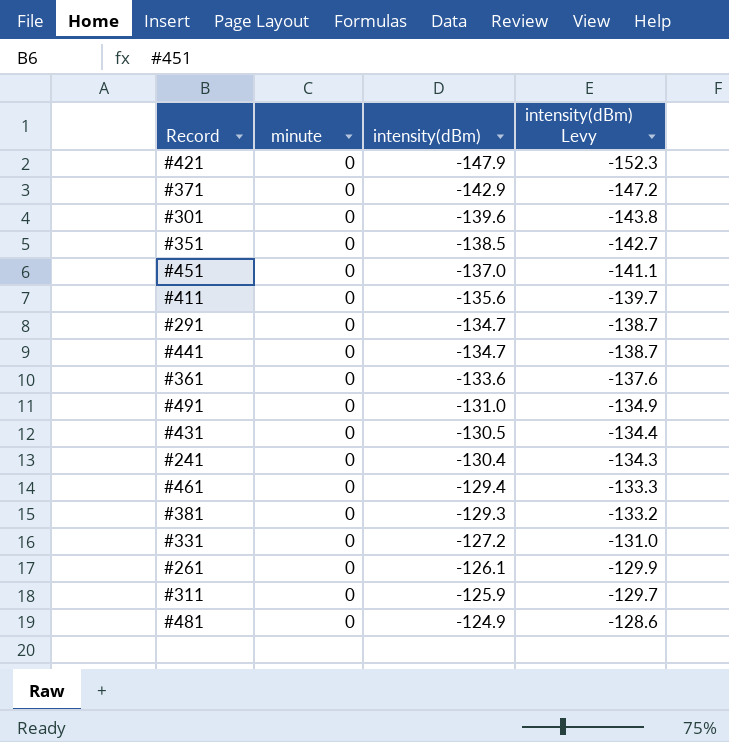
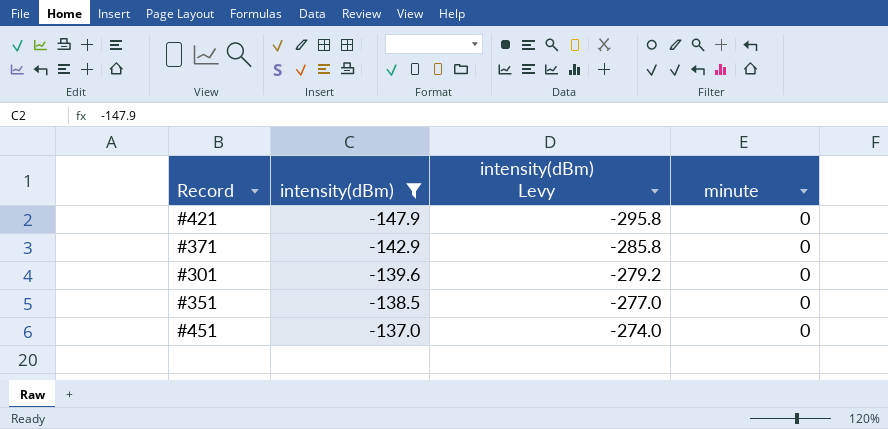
filter: none -> intensity(dBm) <= -137.0
column intensity(dBm) Levy | formula: [intensity(dBm)] * 1.03 -> [intensity(dBm)] * 2
column minute | position: 2 -> 4

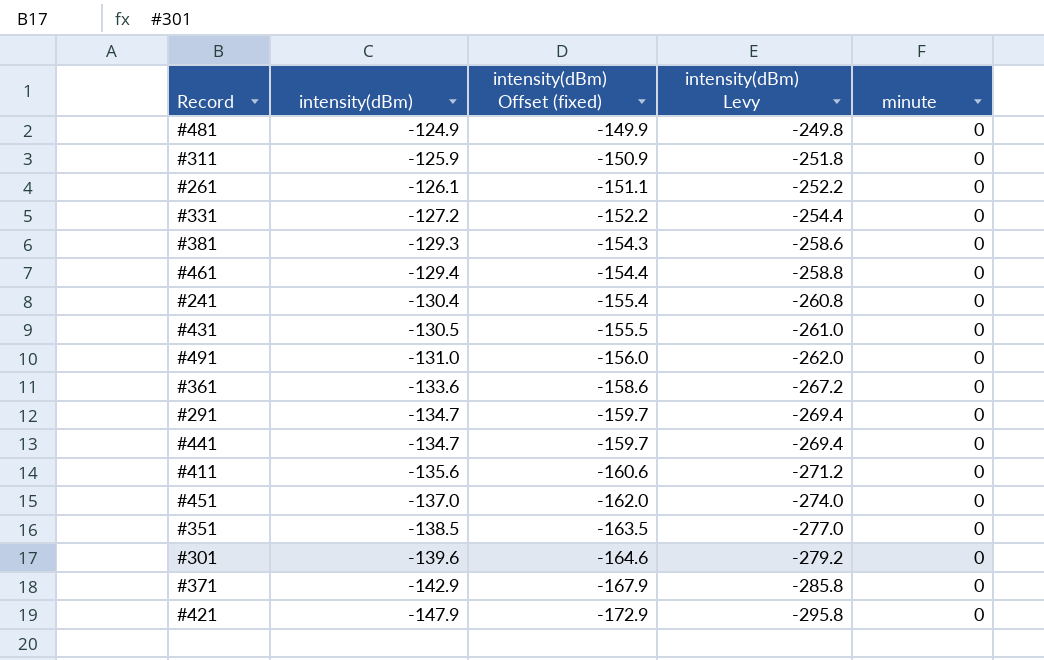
filter: intensity(dBm) <= -137.0 -> none
row order: intensity(dBm) ascending -> intensity(dBm) descending
column intensity(dBm) Offset (fixed) | formula: none -> [intensity(dBm)] - 25

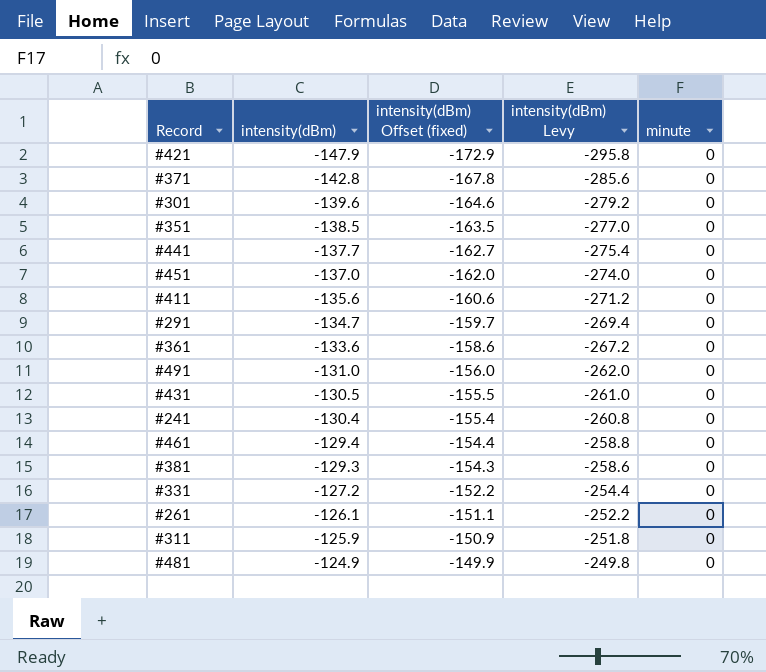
row order: intensity(dBm) descending -> intensity(dBm) ascending
#371 | intensity(dBm): -142.9 -> -142.8
#371 | intensity(dBm) Offset (fixed): -167.9 -> -167.8
#371 | intensity(dBm) Levy: -285.8 -> -285.6
#441 | intensity(dBm): -134.7 -> -137.7
#441 | intensity(dBm) Offset (fixed): -159.7 -> -162.7
#441 | intensity(dBm) Levy: -269.4 -> -275.4

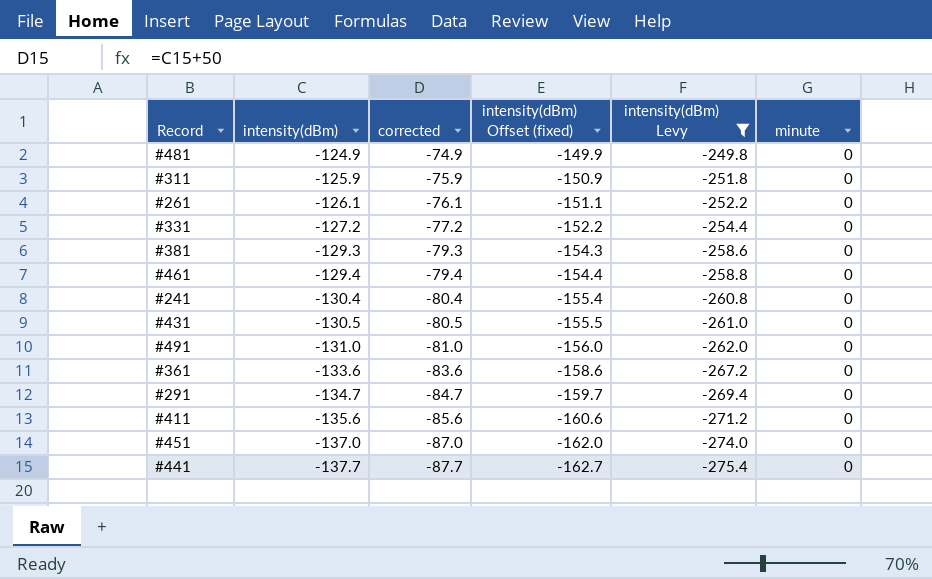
filter: none -> intensity(dBm) Levy >= -275.4
row order: intensity(dBm) ascending -> intensity(dBm) descending
column corrected | formula: none -> [intensity(dBm)] + 50

